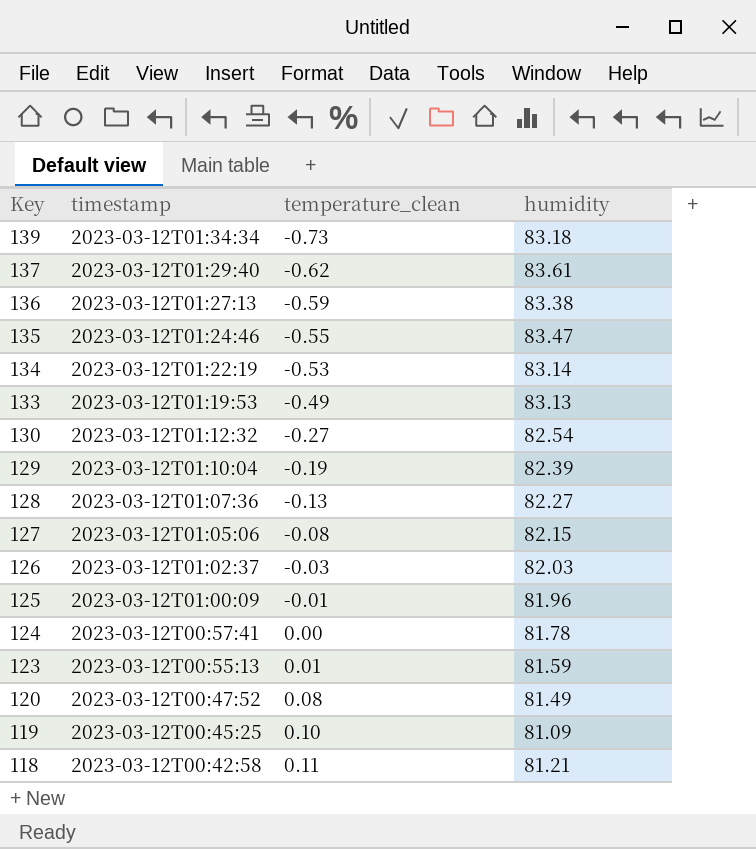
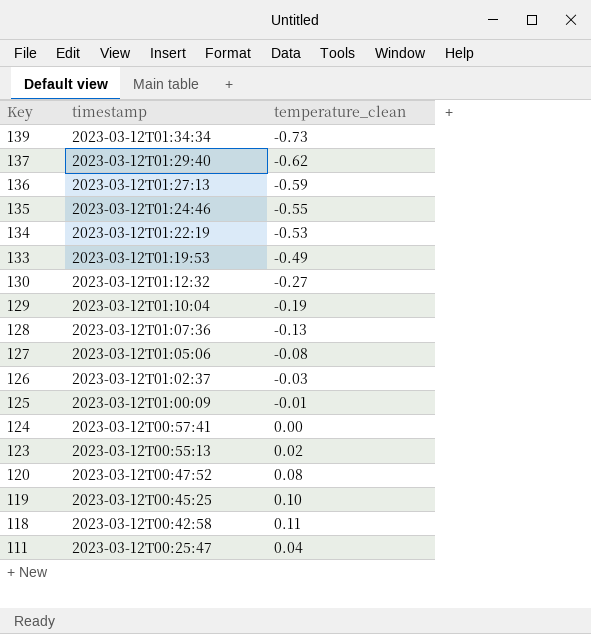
column humidity | position: 4 -> none
123 | temperature_clean: 0.01 -> 0.02
row 111: none -> 2023-03-12T00:25:47 | 0.04

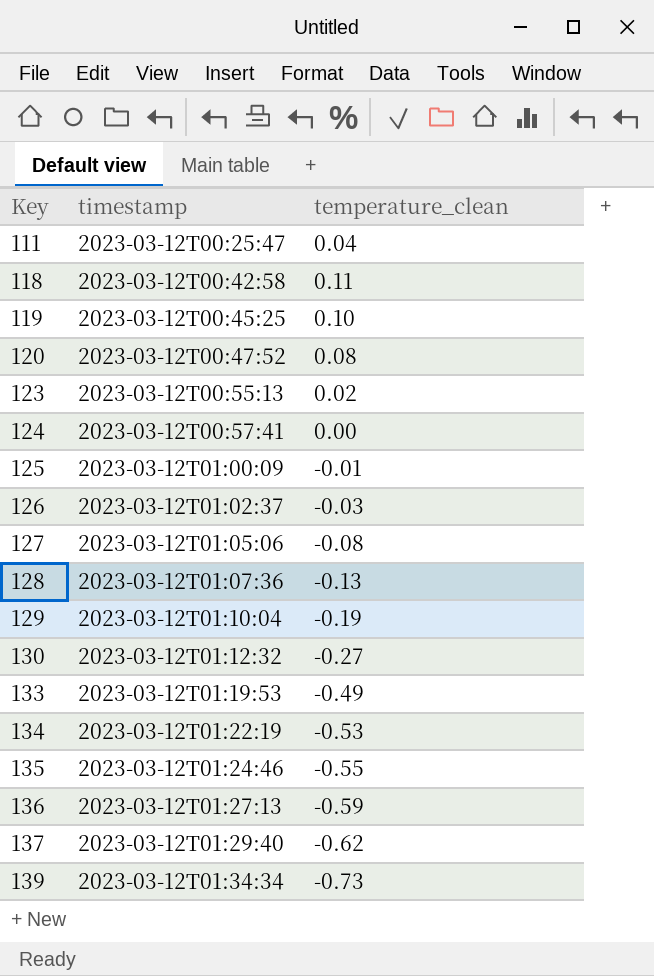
row order: Key descending -> Key ascending

